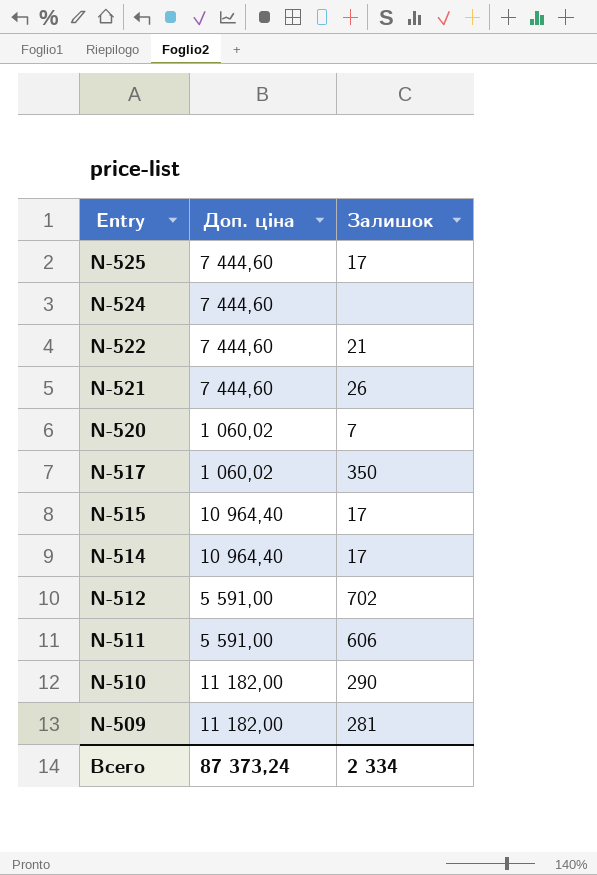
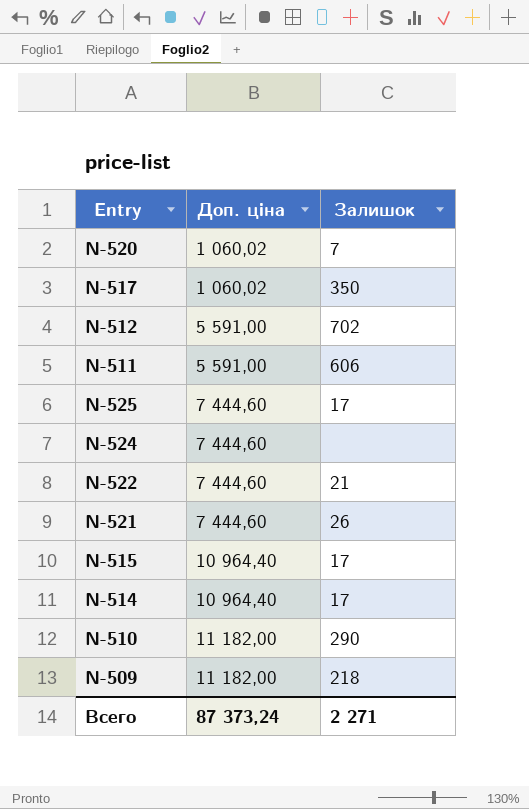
row order: Entry descending -> Доп. ціна ascending
N-509 | Залишок: 281 -> 218
Всего | Залишок: 2 334 -> 2 271

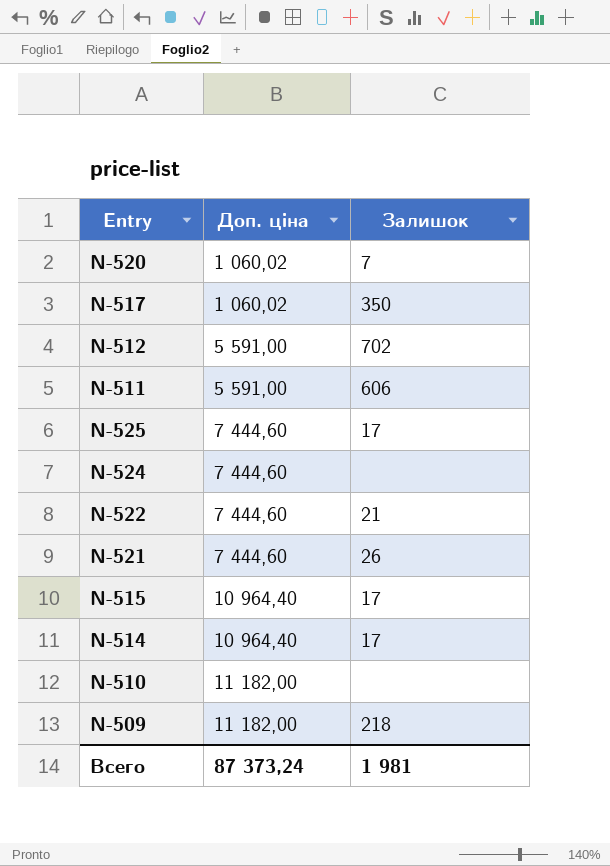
N-510 | Залишок: 290 -> none
Всего | Залишок: 2 271 -> 1 981

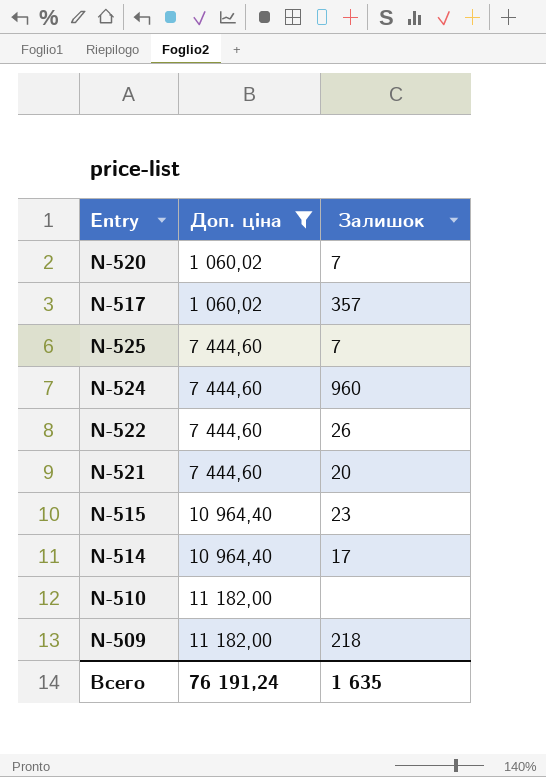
filter: none -> Доп. ціна != 5 591,00
N-517 | Залишок: 350 -> 357
N-525 | Залишок: 17 -> 7
N-524 | Залишок: none -> 960
N-522 | Залишок: 21 -> 26
N-521 | Залишок: 26 -> 20
N-515 | Залишок: 17 -> 23
Всего | Доп. ціна: 87 373,24 -> 76 191,24
Всего | Залишок: 1 981 -> 1 635

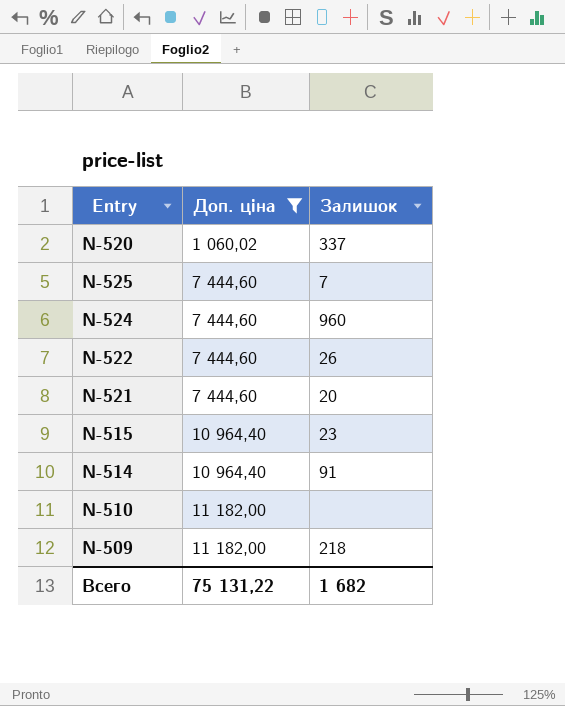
row N-517: 1 060,02 | 357 -> none
N-520 | Залишок: 7 -> 337
N-514 | Залишок: 17 -> 91
Всего | Доп. ціна: 76 191,24 -> 75 131,22
Всего | Залишок: 1 635 -> 1 682

